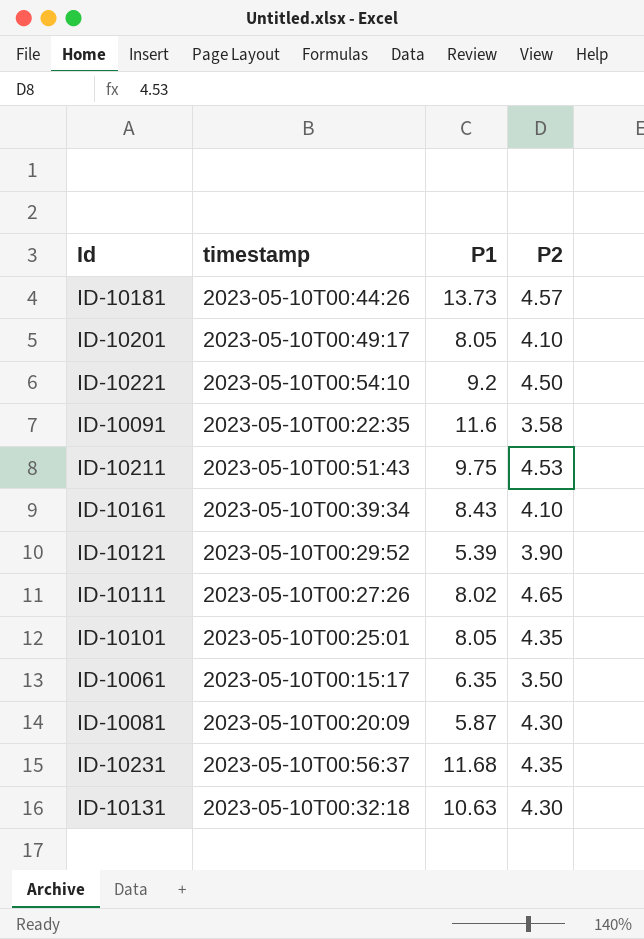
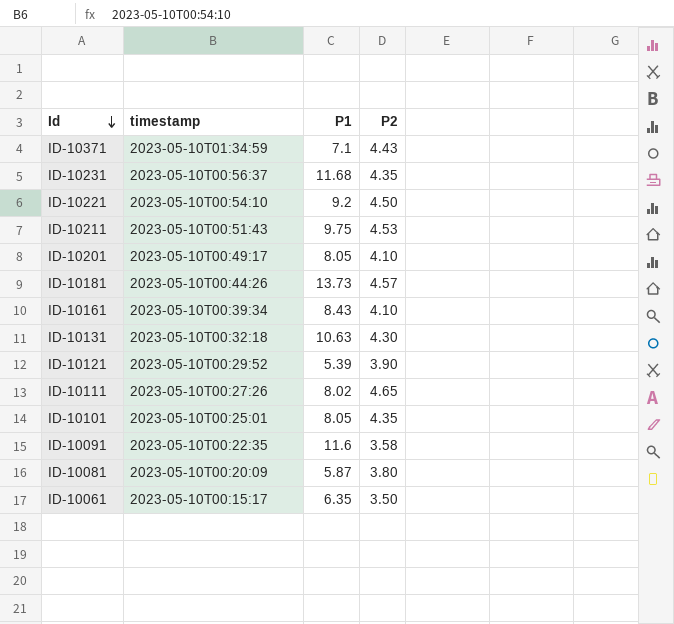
row order: none -> Id descending
row ID-10371: none -> 2023-05-10T01:34:59 | 7.1 | 4.43
ID-10081 | P2: 4.30 -> 3.80

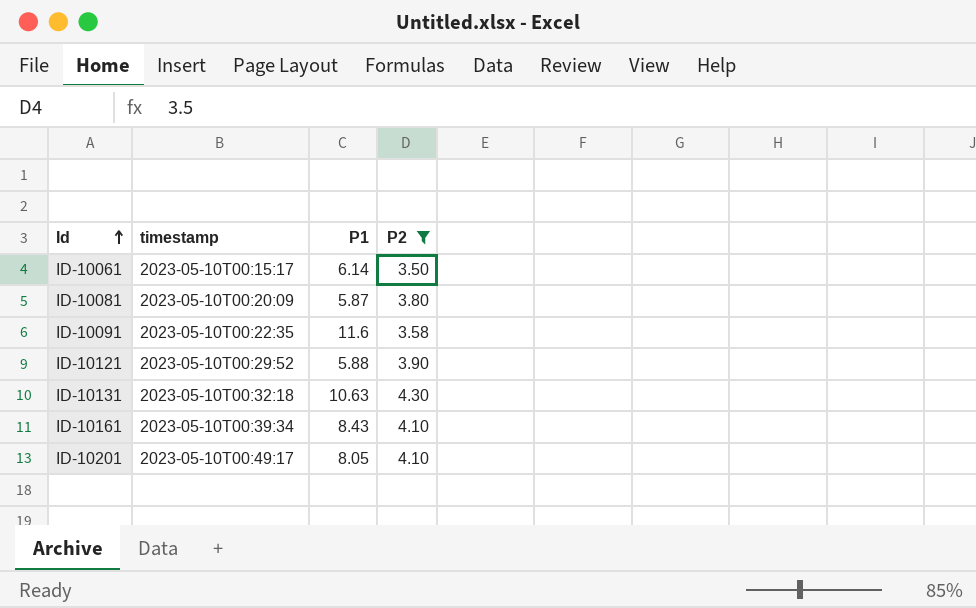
filter: none -> P2 <= 4.30
row order: Id descending -> Id ascending
ID-10061 | P1: 6.35 -> 6.14
ID-10121 | P1: 5.39 -> 5.88

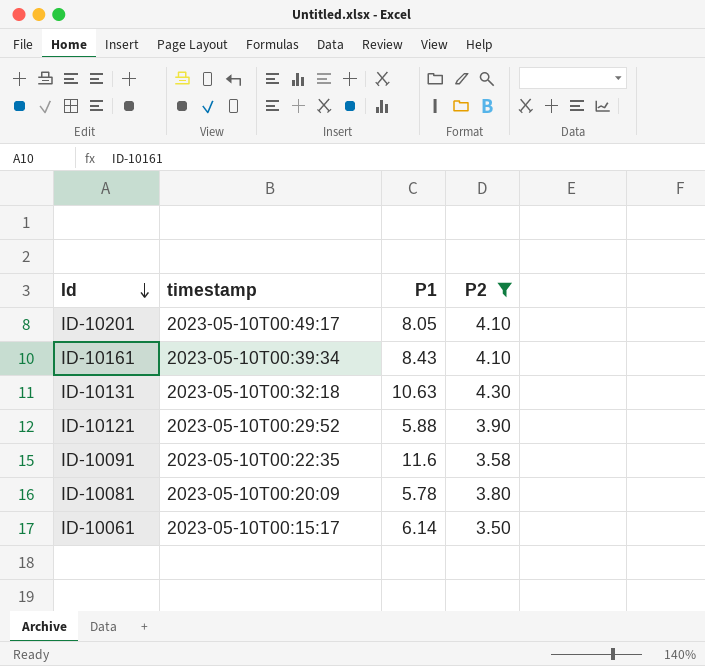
row order: Id ascending -> Id descending
ID-10081 | P1: 5.87 -> 5.78

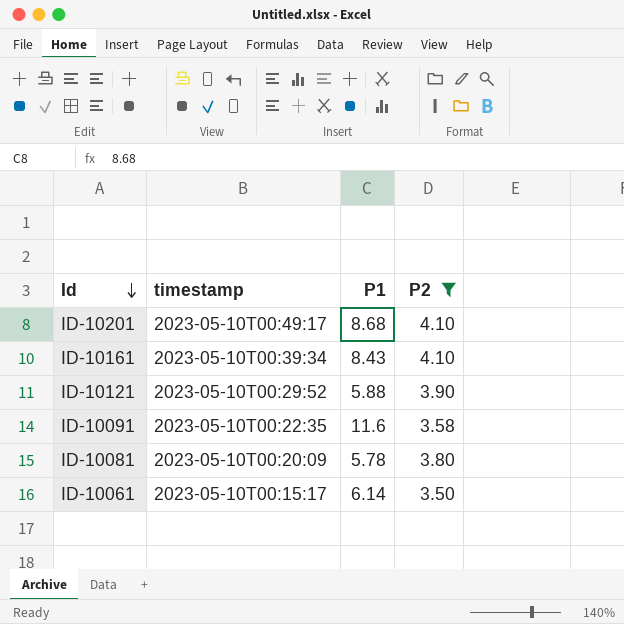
row ID-10131: 2023-05-10T00:32:18 | 10.63 | 4.30 -> none
ID-10201 | P1: 8.05 -> 8.68

